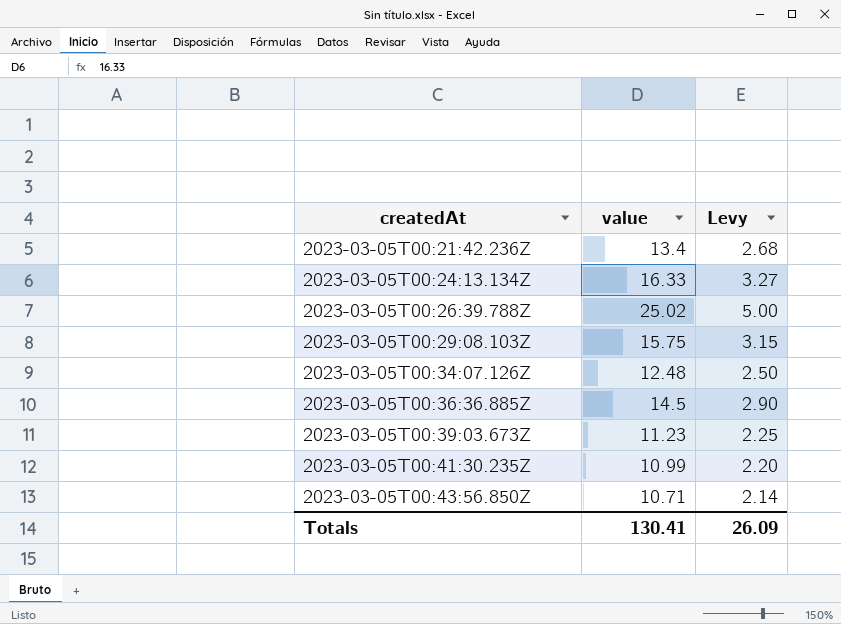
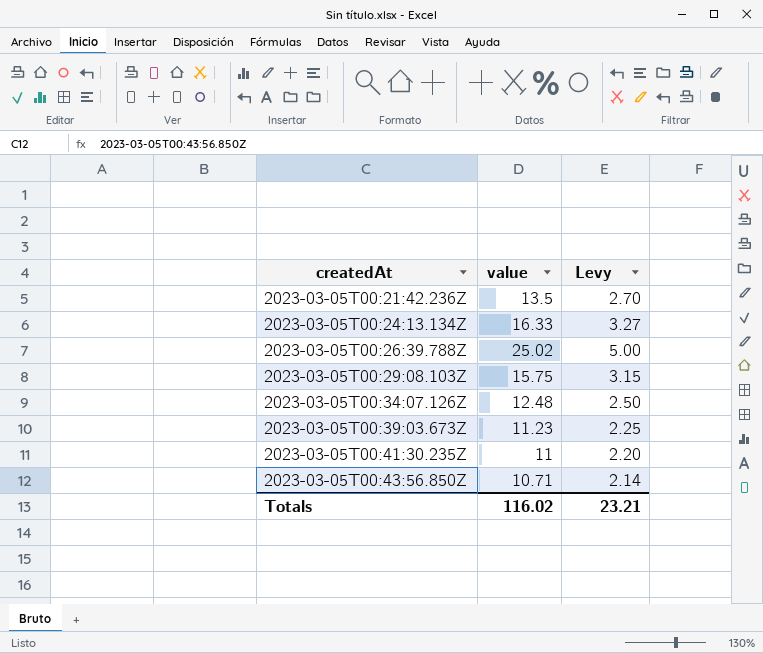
row 2023-03-05T00:36:36.885Z: 14.5 | 2.90 -> none
2023-03-05T00:21:42.236Z | value: 13.4 -> 13.5
2023-03-05T00:21:42.236Z | Levy: 2.68 -> 2.70
2023-03-05T00:41:30.235Z | value: 10.99 -> 11
Totals | value: 130.41 -> 116.02
Totals | Levy: 26.09 -> 23.21

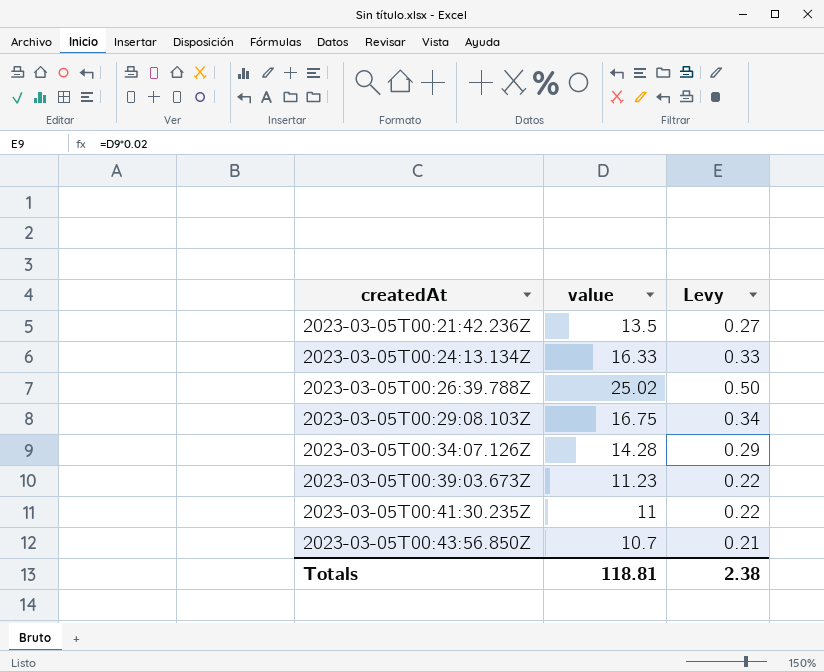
column Levy | formula: [value] * 0.2 -> [value] * 0.02
2023-03-05T00:29:08.103Z | value: 15.75 -> 16.75
2023-03-05T00:34:07.126Z | value: 12.48 -> 14.28
2023-03-05T00:43:56.850Z | value: 10.71 -> 10.7
Totals | value: 116.02 -> 118.81
Totals | Levy: 23.21 -> 2.38

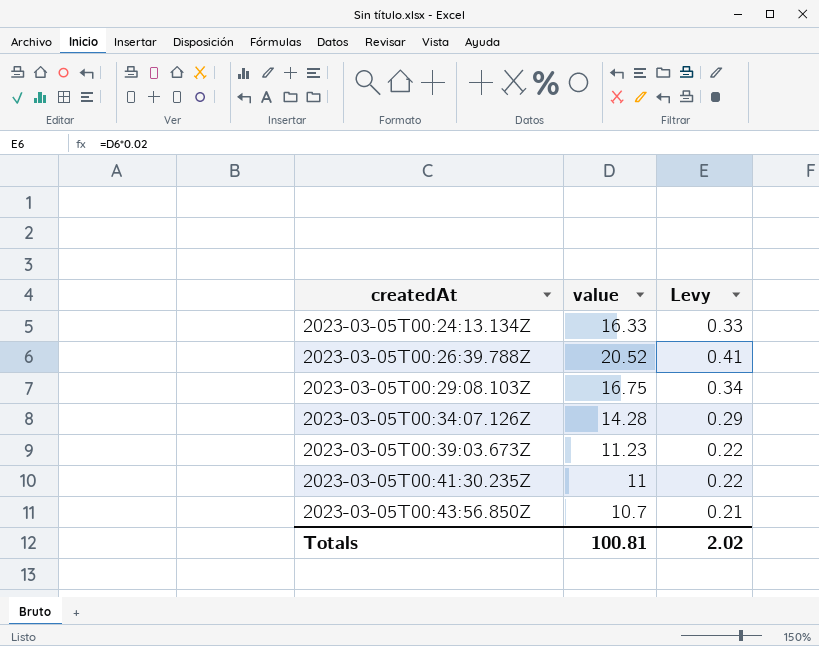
row 2023-03-05T00:21:42.236Z: 13.5 | 0.27 -> none
2023-03-05T00:26:39.788Z | value: 25.02 -> 20.52
2023-03-05T00:26:39.788Z | Levy: 0.50 -> 0.41
Totals | value: 118.81 -> 100.81
Totals | Levy: 2.38 -> 2.02

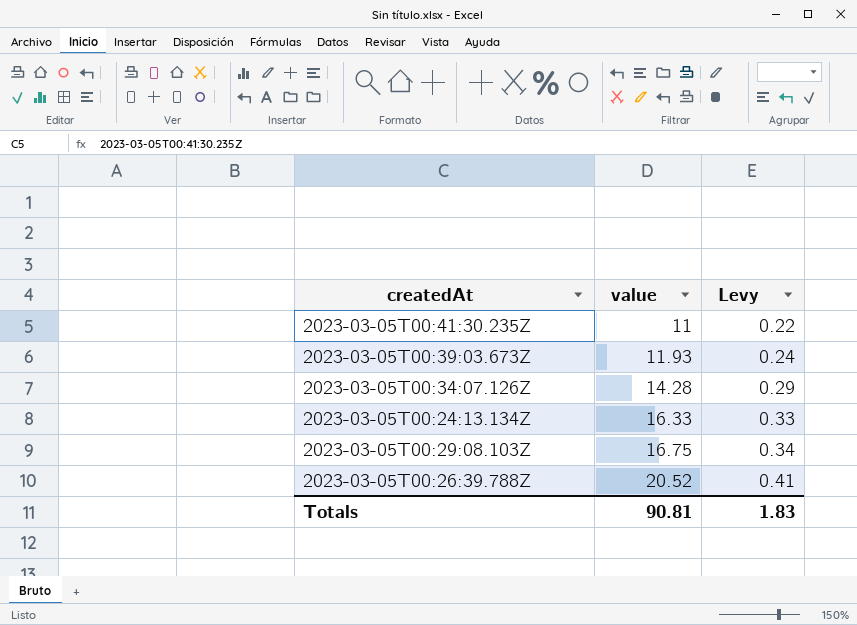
row order: createdAt ascending -> value ascending
row 2023-03-05T00:43:56.850Z: 10.7 | 0.21 -> none
2023-03-05T00:39:03.673Z | value: 11.23 -> 11.93
2023-03-05T00:39:03.673Z | Levy: 0.22 -> 0.24
Totals | value: 100.81 -> 90.81
Totals | Levy: 2.02 -> 1.83

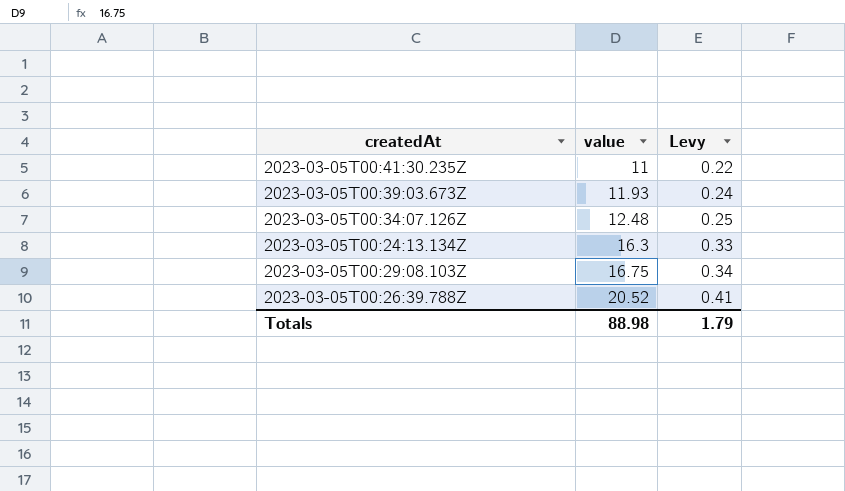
2023-03-05T00:34:07.126Z | value: 14.28 -> 12.48
2023-03-05T00:34:07.126Z | Levy: 0.29 -> 0.25
2023-03-05T00:24:13.134Z | value: 16.33 -> 16.3
Totals | value: 90.81 -> 88.98
Totals | Levy: 1.83 -> 1.79

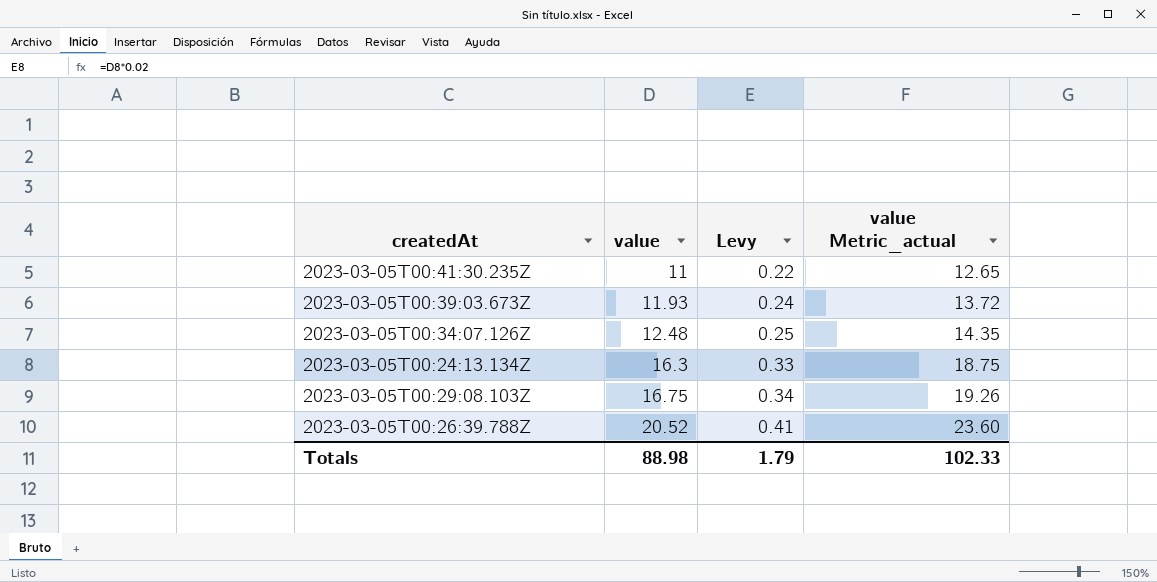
column value Metric_actual | formula: none -> [value] * 1.15

